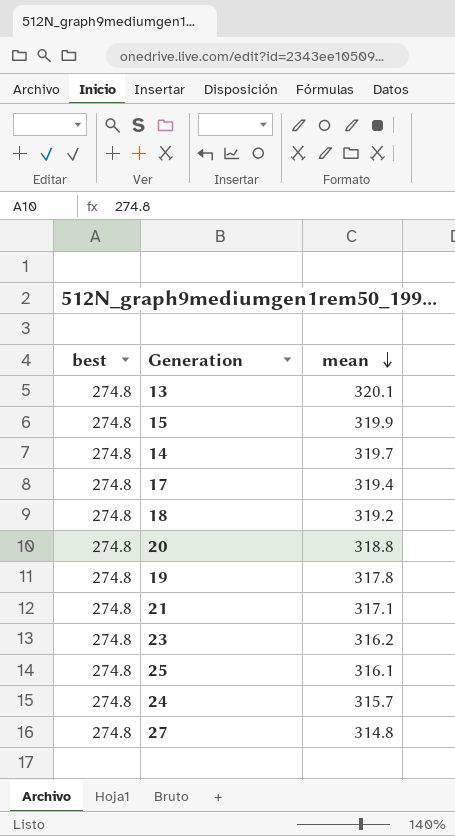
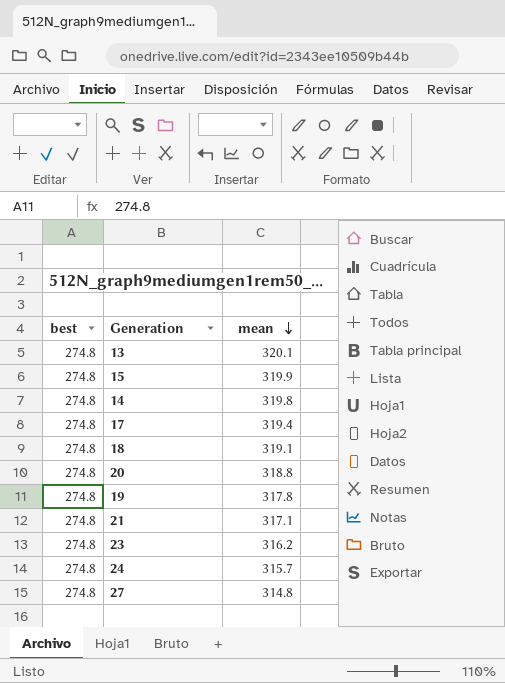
row 25: 274.8 | 316.1 -> none
14 | mean: 319.7 -> 319.8
18 | mean: 319.2 -> 319.1

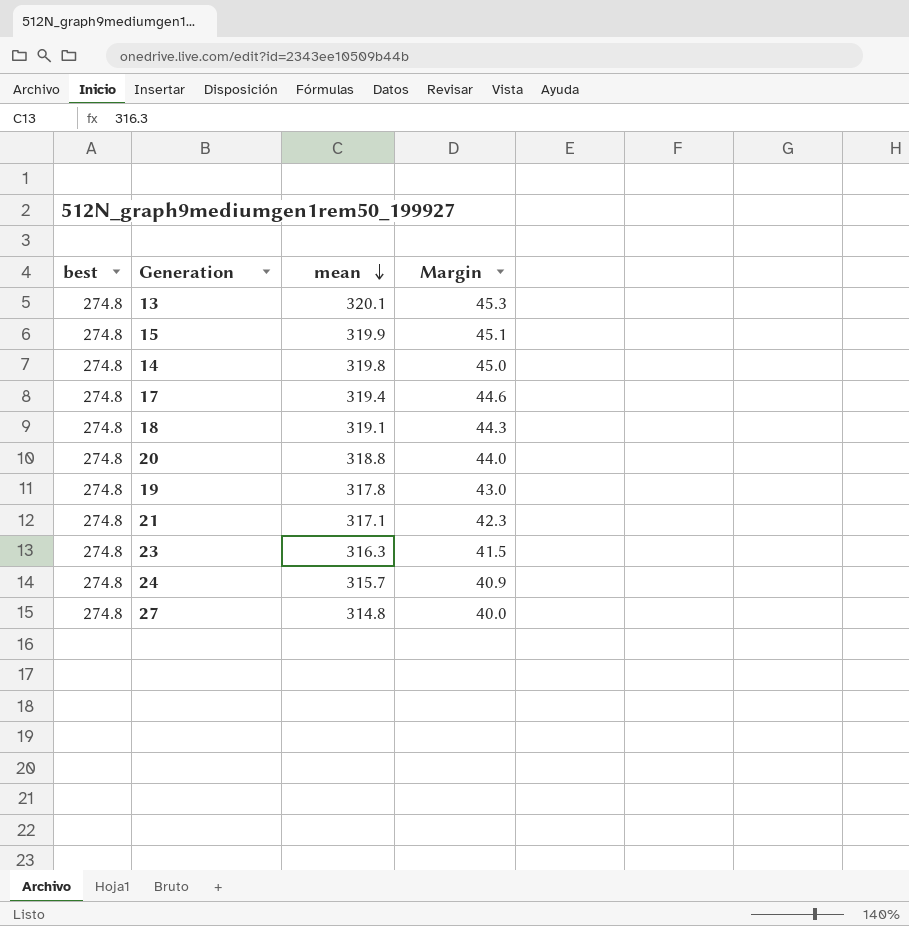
column Margin | formula: none -> [mean] - [best]
23 | mean: 316.2 -> 316.3

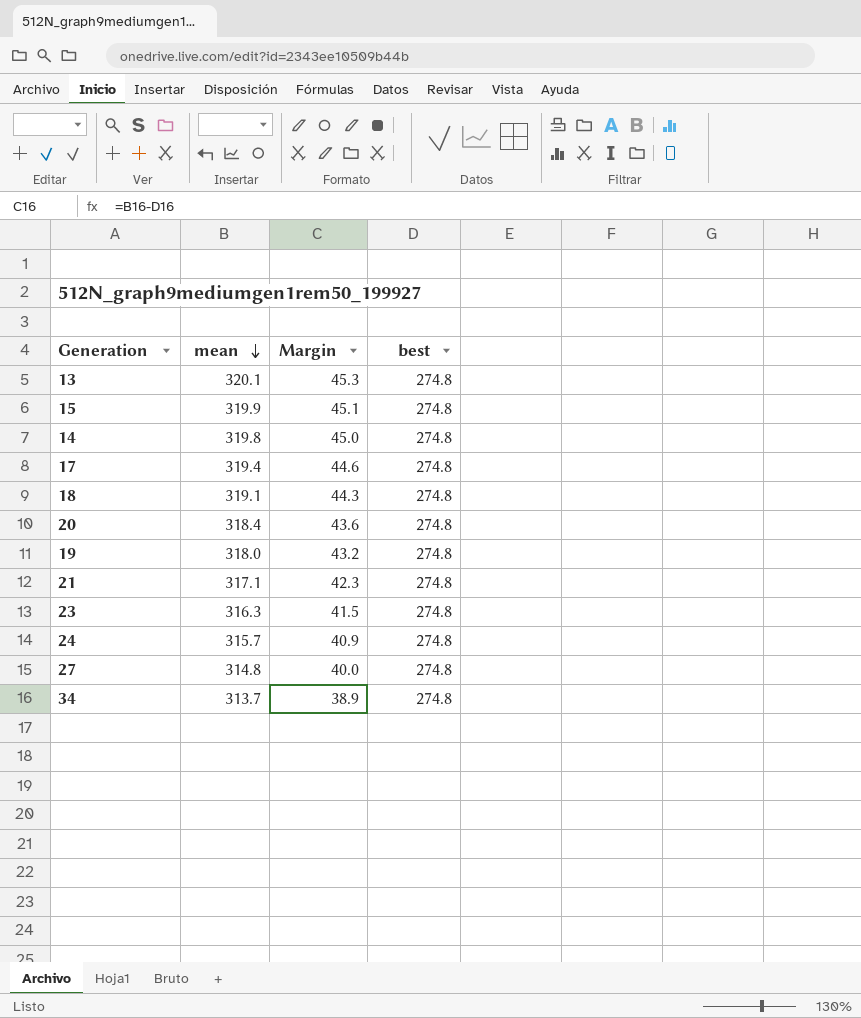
column best | position: 1 -> 4
20 | mean: 318.8 -> 318.4
20 | Margin: 44.0 -> 43.6
19 | mean: 317.8 -> 318.0
19 | Margin: 43.0 -> 43.2
row 34: none -> 313.7 | 38.9 | 274.8

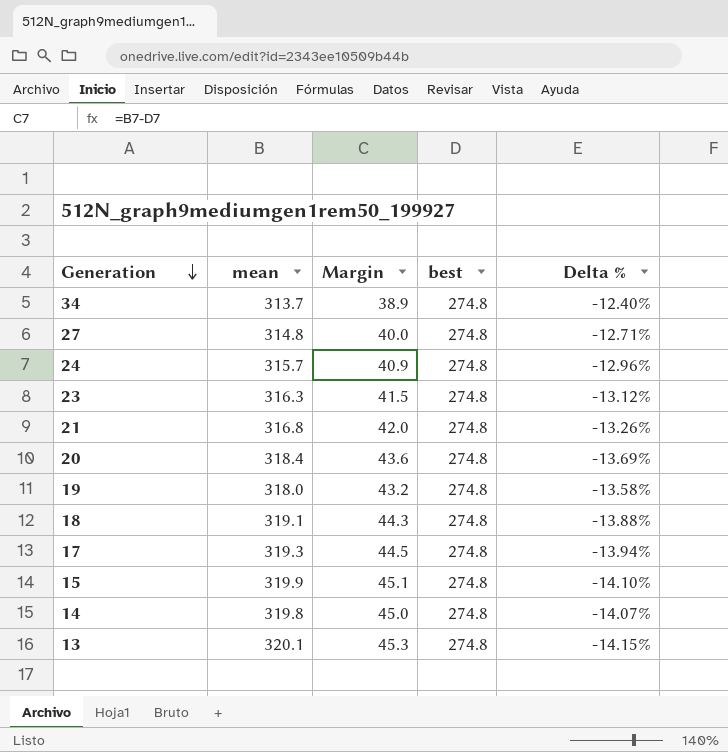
row order: mean descending -> Generation descending
column Delta % | formula: none -> ([best] - [mean]) / [mean]
21 | mean: 317.1 -> 316.8
21 | Margin: 42.3 -> 42.0
17 | mean: 319.4 -> 319.3
17 | Margin: 44.6 -> 44.5

